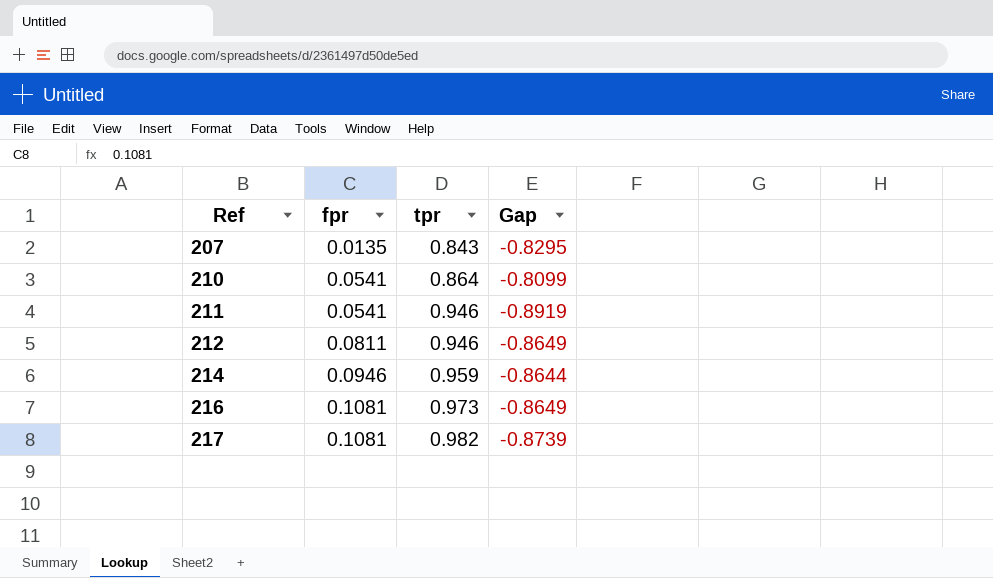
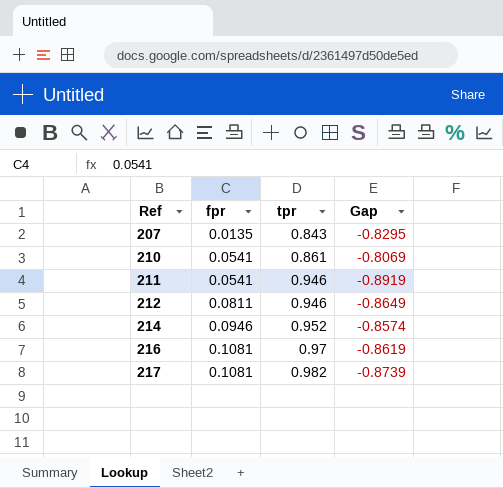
210 | tpr: 0.864 -> 0.861
210 | Gap: -0.8099 -> -0.8069
214 | tpr: 0.959 -> 0.952
214 | Gap: -0.8644 -> -0.8574
216 | tpr: 0.973 -> 0.97
216 | Gap: -0.8649 -> -0.8619

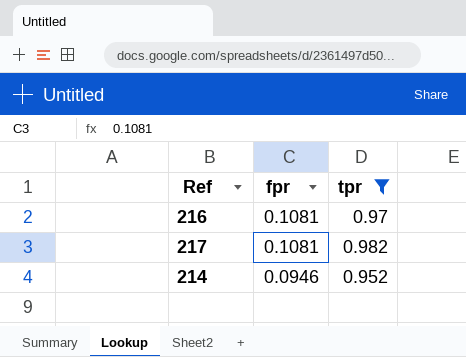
filter: none -> tpr >= 0.952
row order: Ref ascending -> fpr descending
column Gap | formula: [fpr] - [tpr] -> none

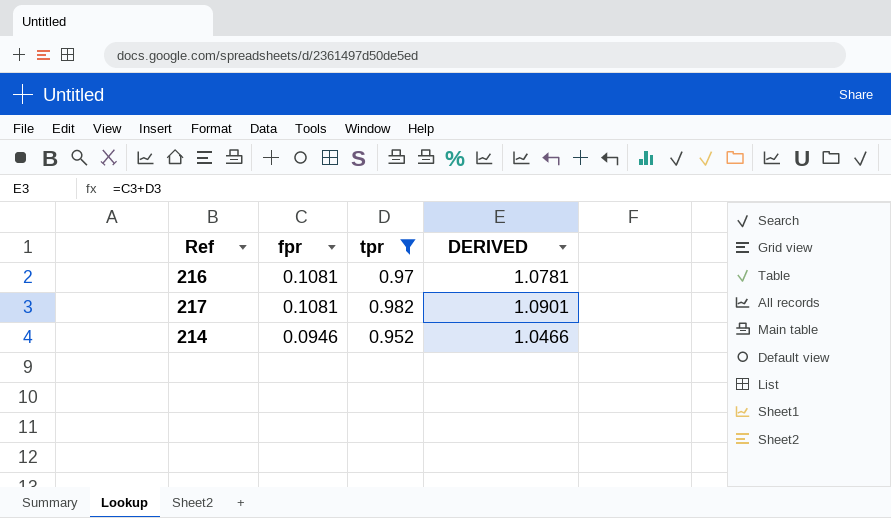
column DERIVED | formula: none -> [fpr] + [tpr]

